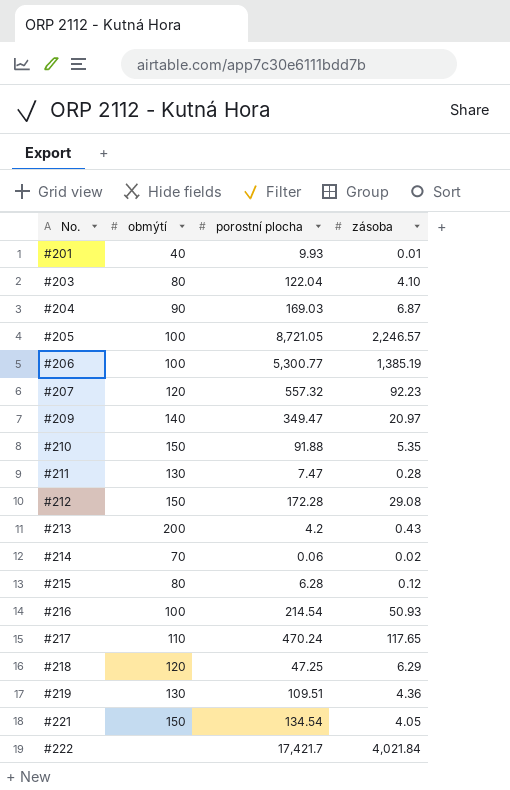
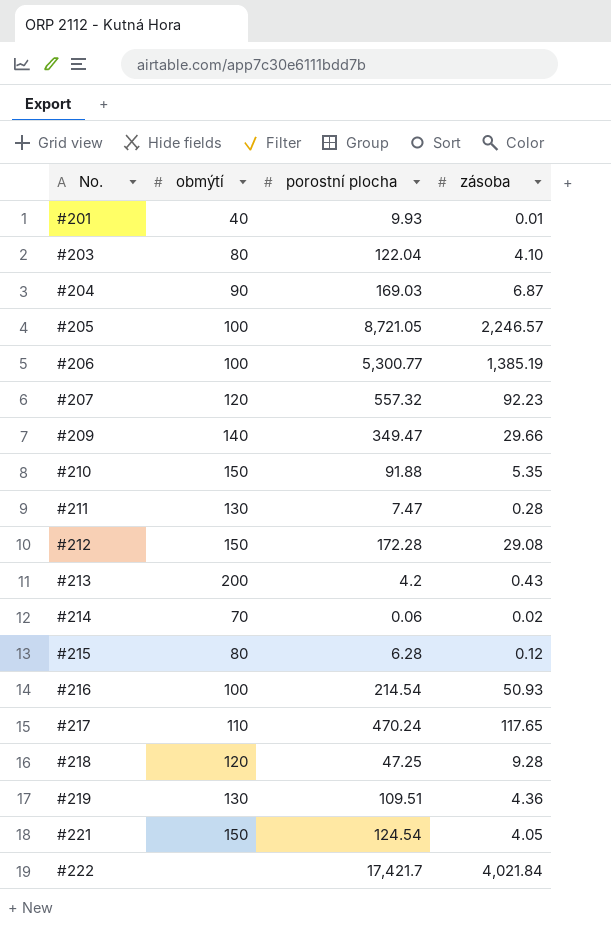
#209 | zásoba: 20.97 -> 29.66
#218 | zásoba: 6.29 -> 9.28
#221 | porostní plocha: 134.54 -> 124.54

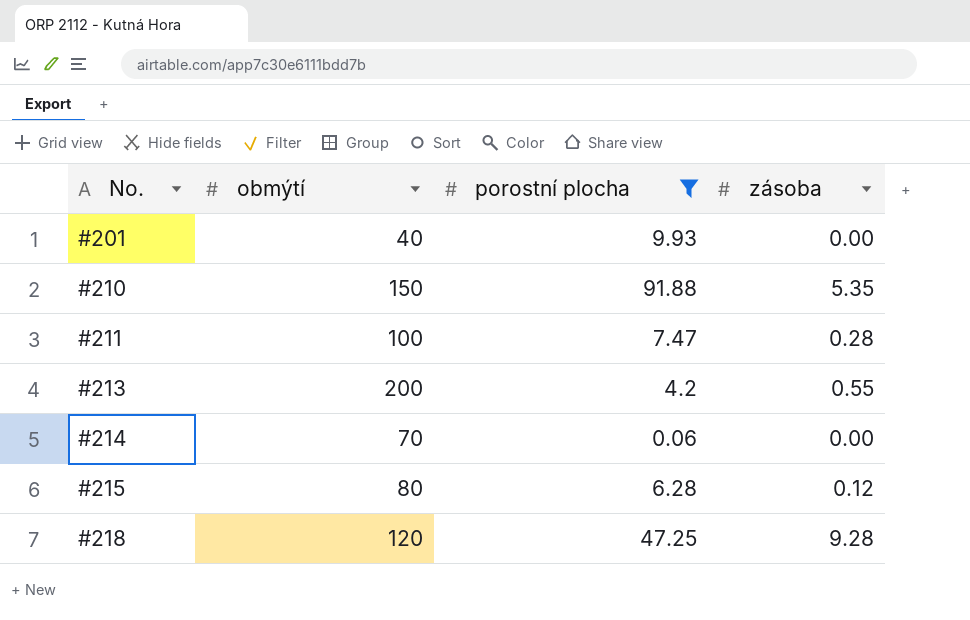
filter: none -> porostní plocha <= 91.88
#201 | zásoba: 0.01 -> 0.00
#211 | obmýtí: 130 -> 100
#213 | zásoba: 0.43 -> 0.55
#214 | zásoba: 0.02 -> 0.00

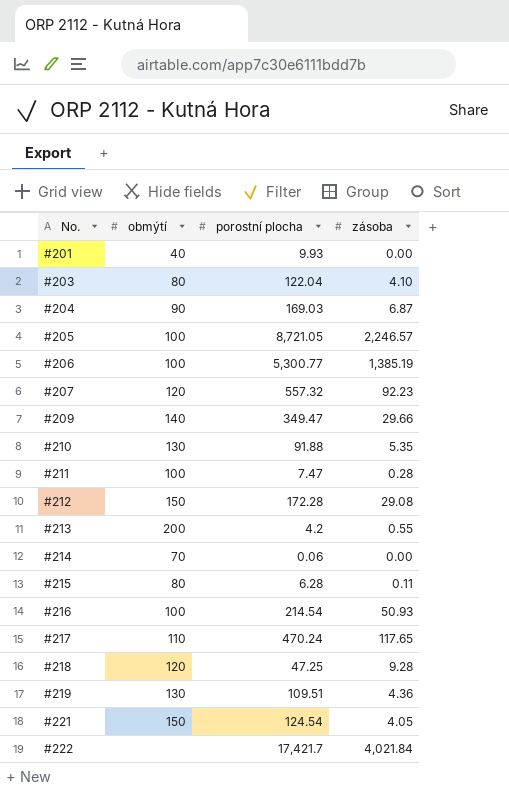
filter: porostní plocha <= 91.88 -> none
#210 | obmýtí: 150 -> 130
#215 | zásoba: 0.12 -> 0.11

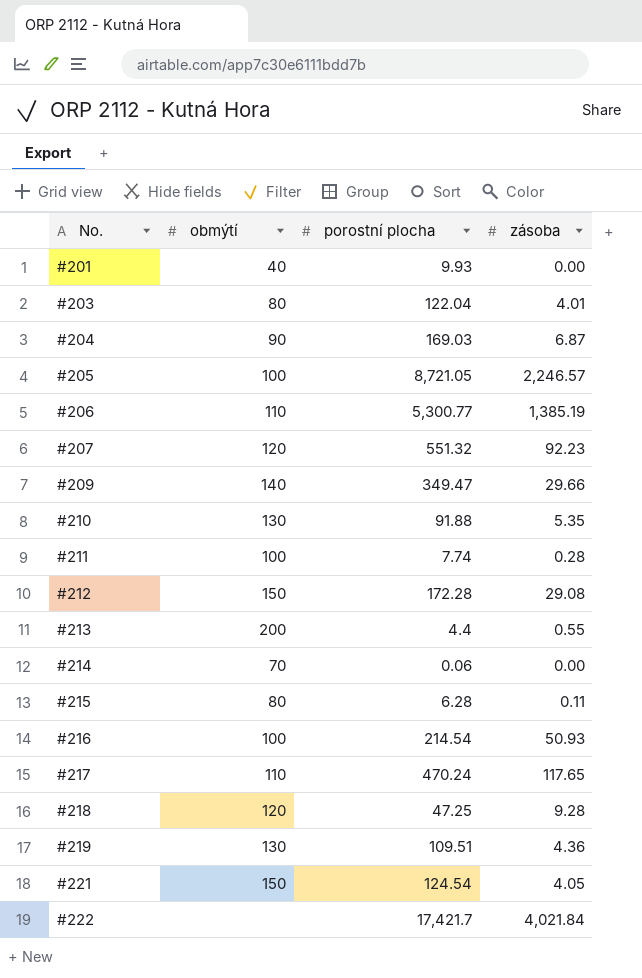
#203 | zásoba: 4.10 -> 4.01
#206 | obmýtí: 100 -> 110
#207 | porostní plocha: 557.32 -> 551.32
#211 | porostní plocha: 7.47 -> 7.74
#213 | porostní plocha: 4.2 -> 4.4

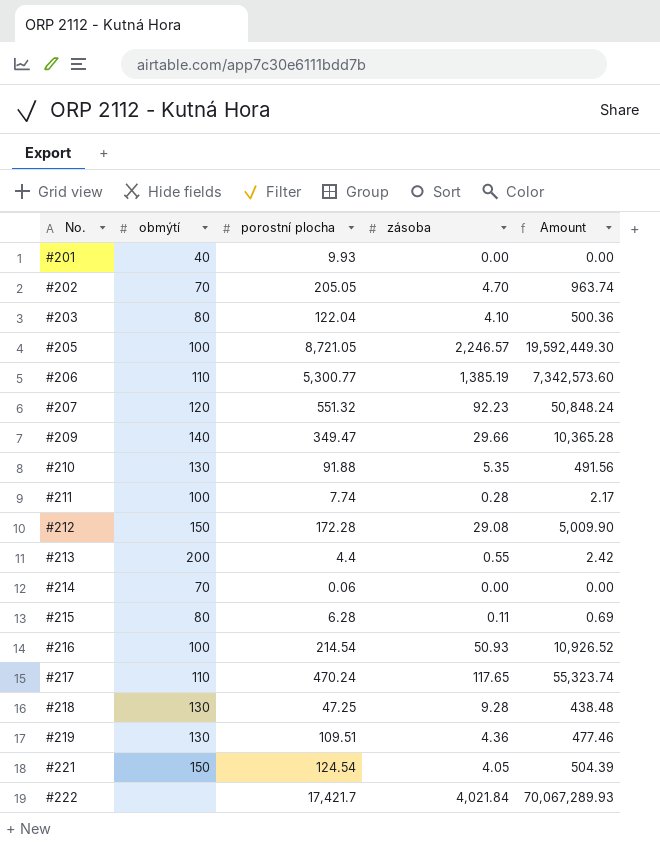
column Amount | formula: none -> [porostní plocha] * [zásoba]
row #204: 90 | 169.03 | 6.87 -> none
row #202: none -> 70 | 205.05 | 4.70 | 963.74
#203 | zásoba: 4.01 -> 4.10
#218 | obmýtí: 120 -> 130

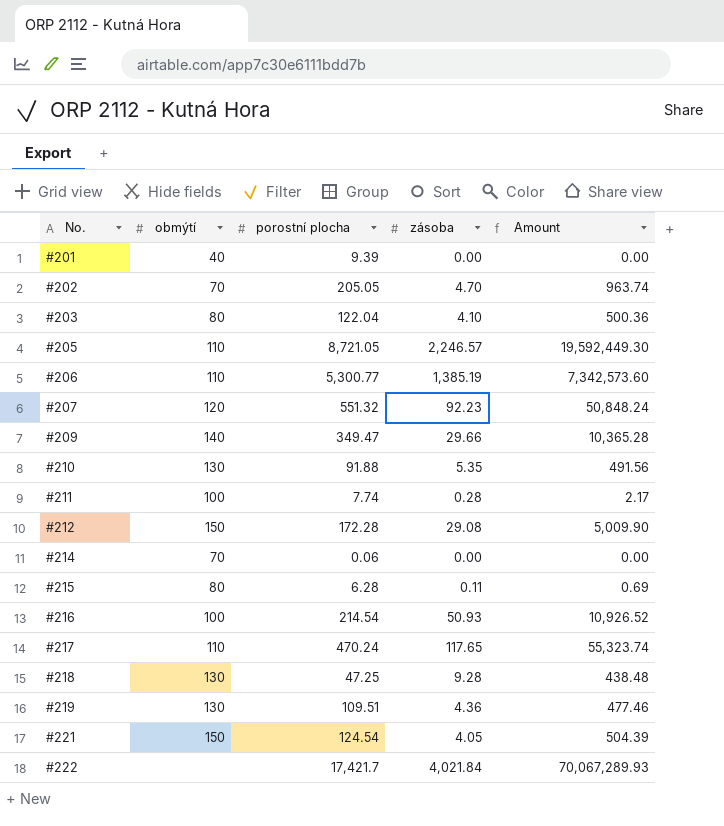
row #213: 200 | 4.4 | 0.55 | 2.42 -> none
#201 | porostní plocha: 9.93 -> 9.39
#205 | obmýtí: 100 -> 110

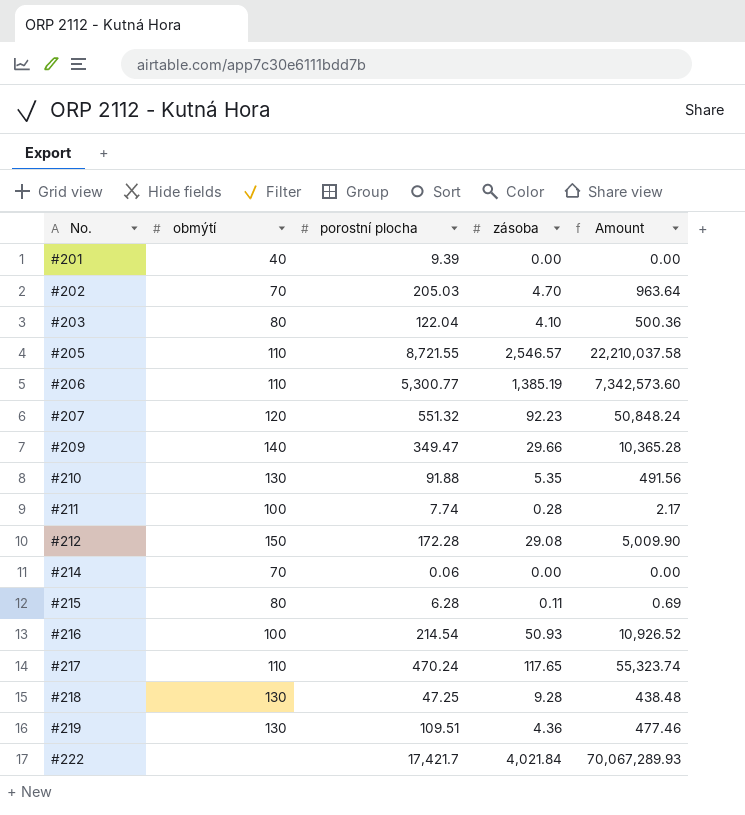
row #221: 150 | 124.54 | 4.05 | 504.39 -> none
#202 | porostní plocha: 205.05 -> 205.03
#202 | Amount: 963.74 -> 963.64
#205 | porostní plocha: 8,721.05 -> 8,721.55
#205 | zásoba: 2,246.57 -> 2,546.57
#205 | Amount: 19,592,449.30 -> 22,210,037.58

